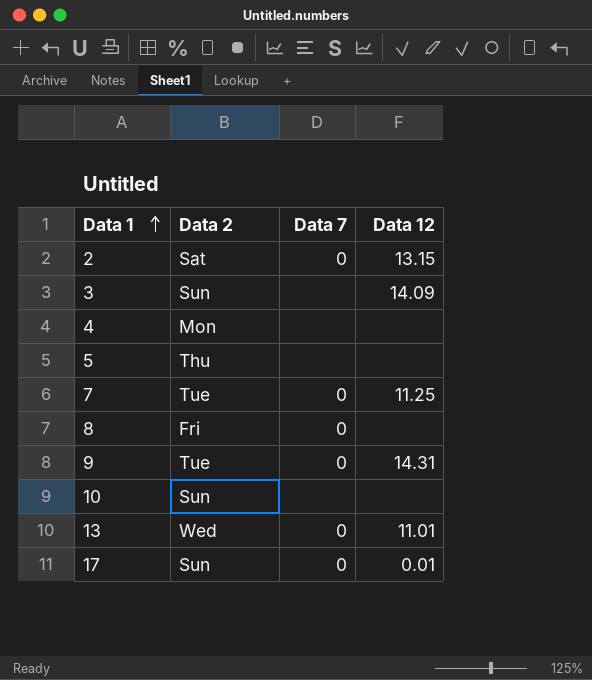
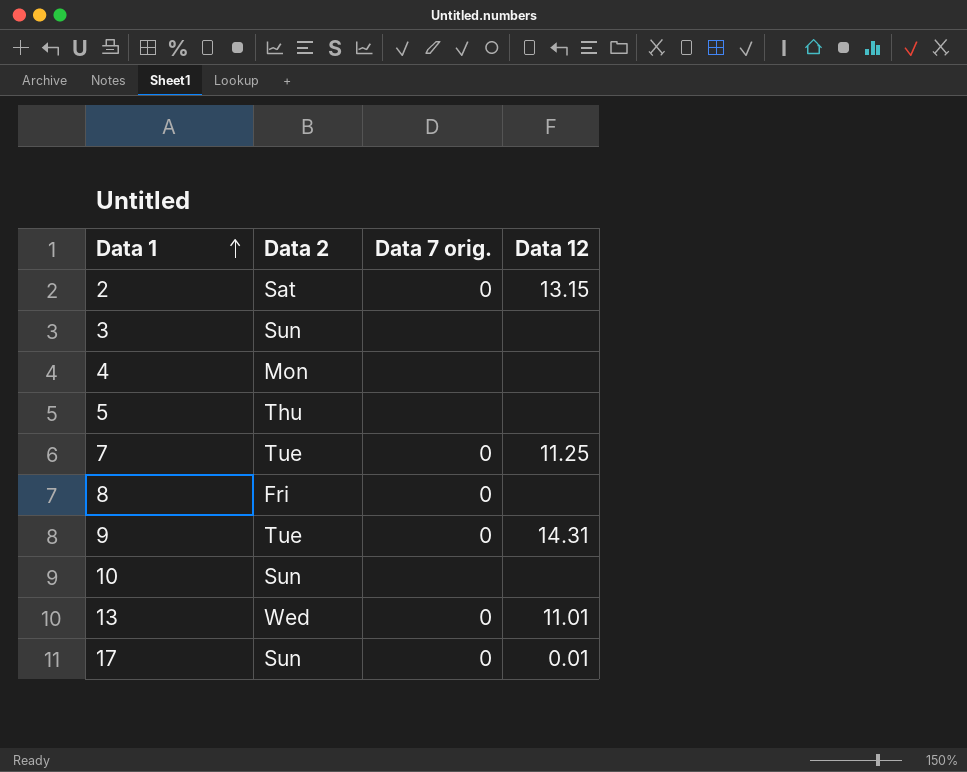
column name: Data 7 -> Data 7 orig.
3 | Data 12: 14.09 -> none

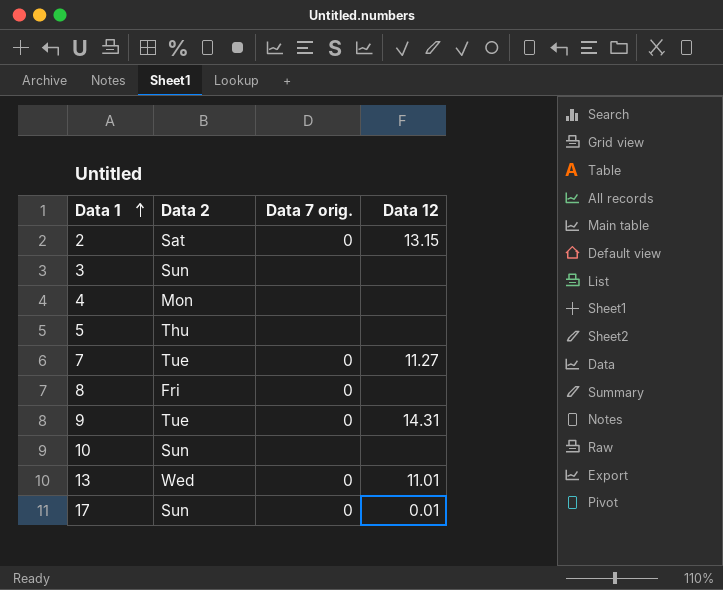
7 | Data 12: 11.25 -> 11.27

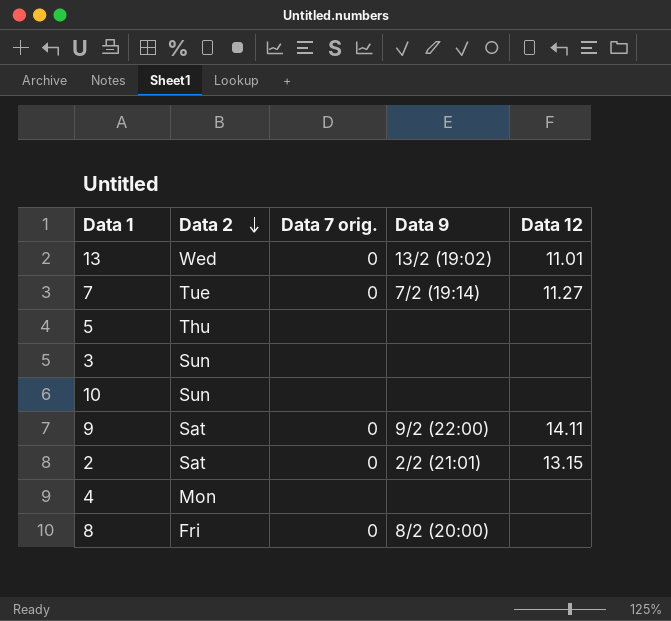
row order: Data 1 ascending -> Data 2 descending
column Data 9 | position: none -> 4
row 17: Sun | 0 | 0.01 -> none
9 | Data 2: Tue -> Sat
9 | Data 12: 14.31 -> 14.11

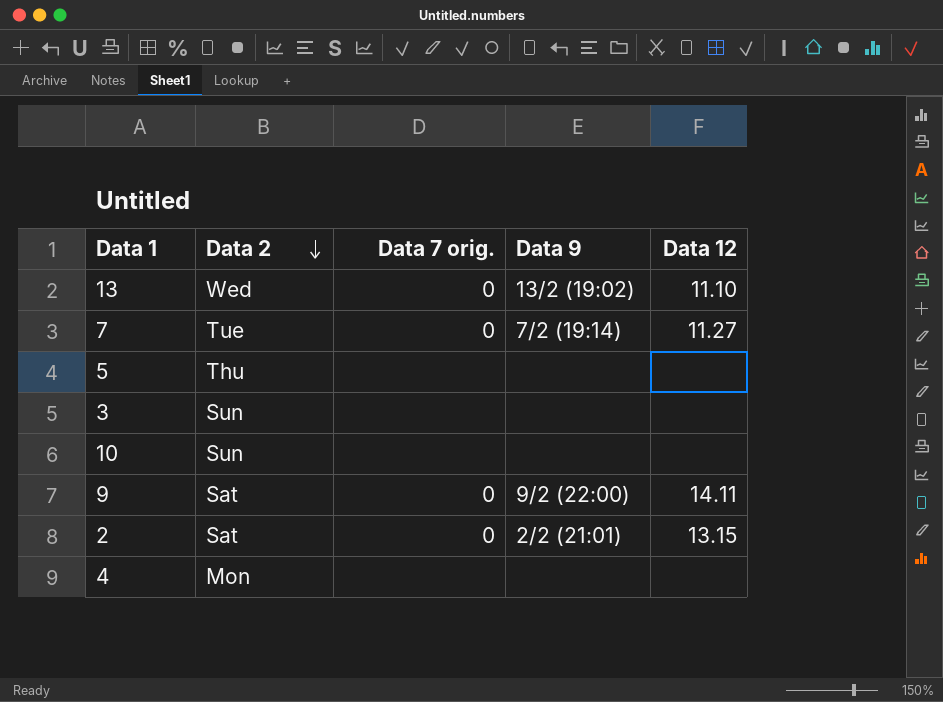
row 8: Fri | 0 | 8/2 (20:00) | none -> none
13 | Data 12: 11.01 -> 11.10

